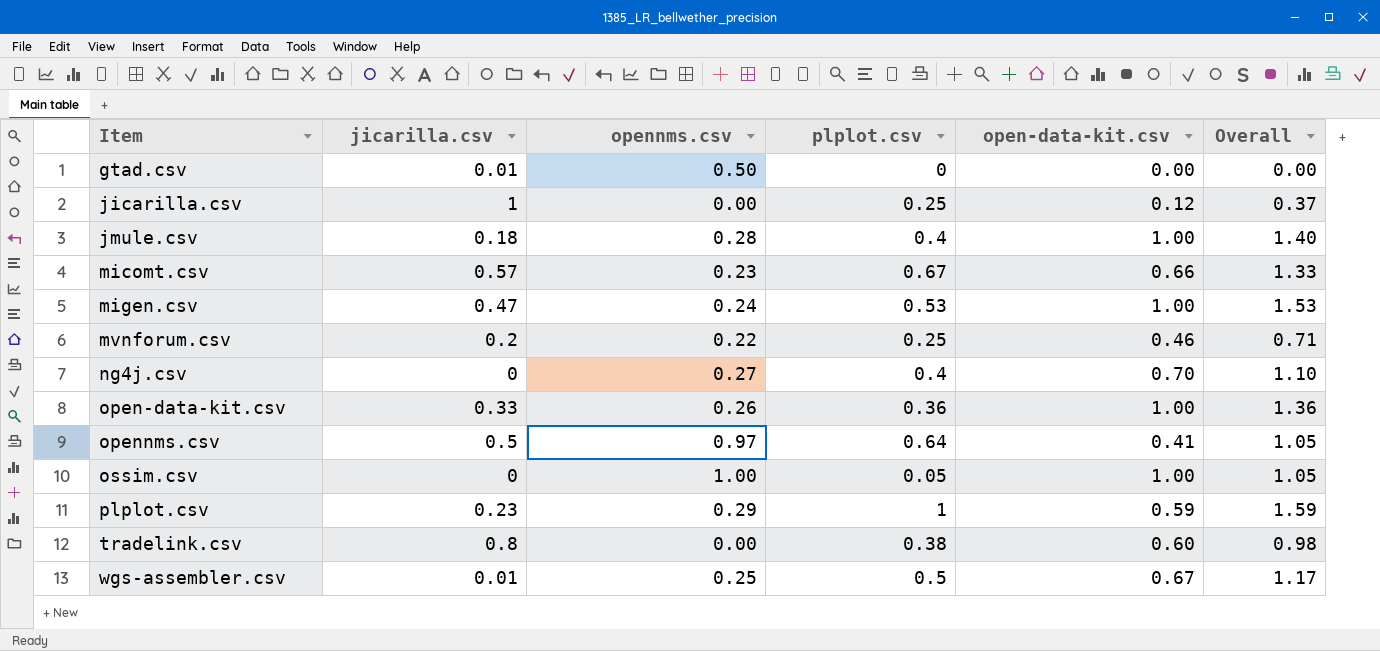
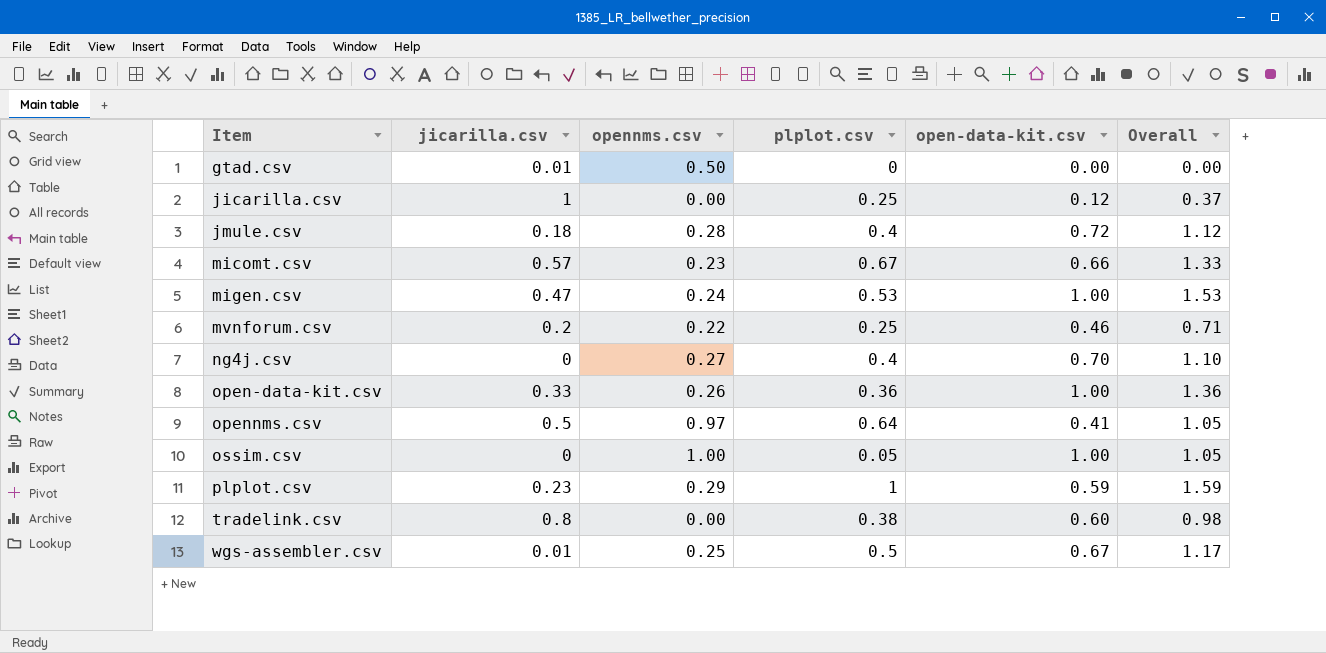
jmule.csv | open-data-kit.csv: 1.00 -> 0.72
jmule.csv | Overall: 1.40 -> 1.12

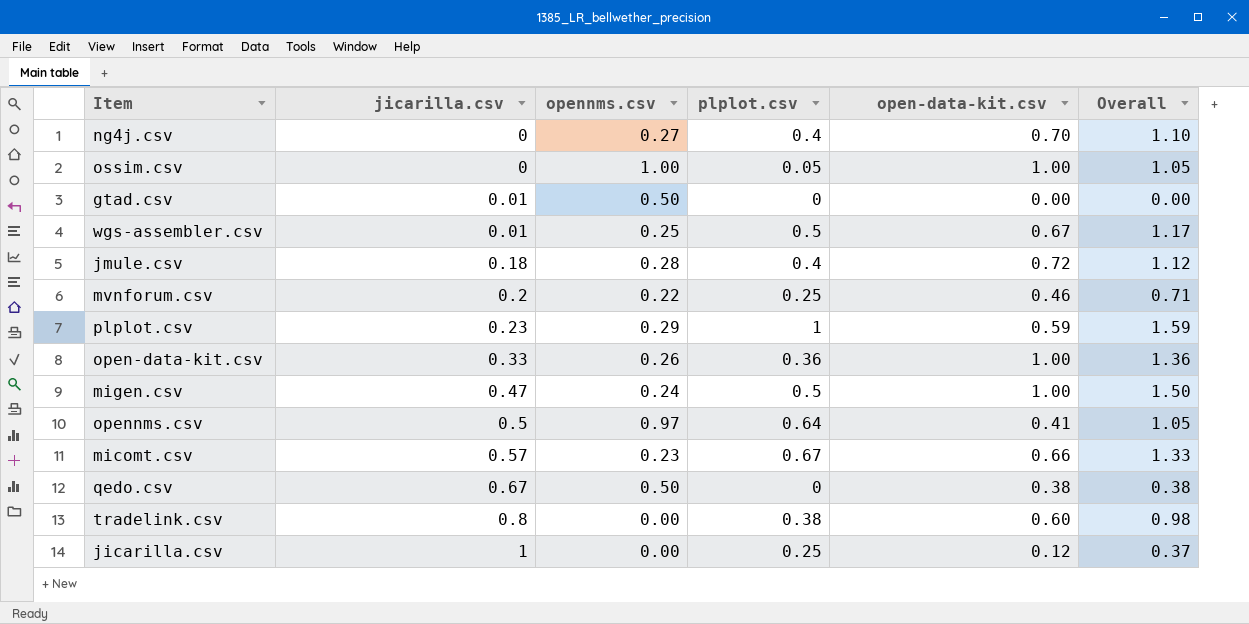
row order: Item ascending -> jicarilla.csv ascending
migen.csv | plplot.csv: 0.53 -> 0.5
migen.csv | Overall: 1.53 -> 1.50
row qedo.csv: none -> 0.67 | 0.50 | 0 | 0.38 | 0.38

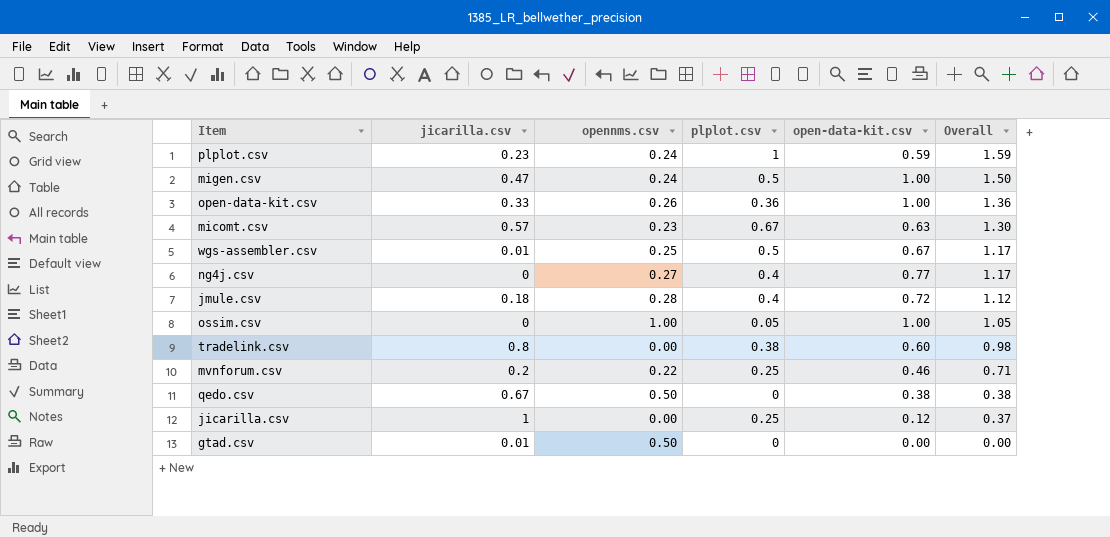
row order: jicarilla.csv ascending -> Overall descending
row opennms.csv: 0.5 | 0.97 | 0.64 | 0.41 | 1.05 -> none
plplot.csv | opennms.csv: 0.29 -> 0.24
micomt.csv | open-data-kit.csv: 0.66 -> 0.63
micomt.csv | Overall: 1.33 -> 1.30
ng4j.csv | open-data-kit.csv: 0.70 -> 0.77
ng4j.csv | Overall: 1.10 -> 1.17

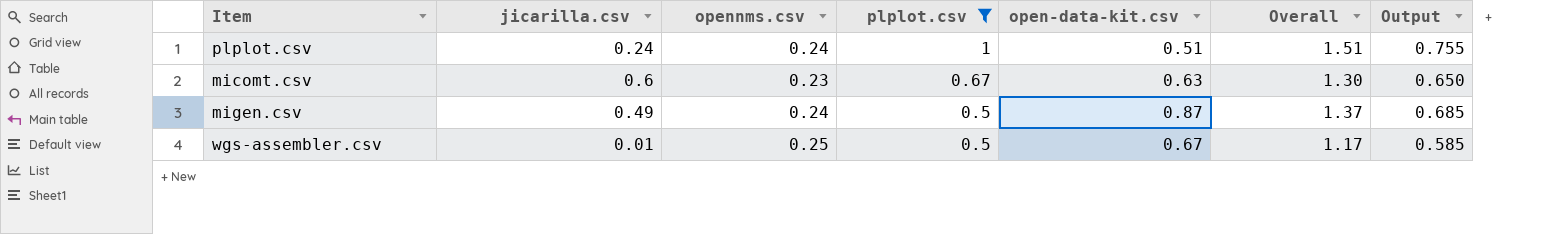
filter: none -> plplot.csv >= 0.5
row order: Overall descending -> plplot.csv descending
column Output | formula: none -> [Overall] * 0.5
plplot.csv | jicarilla.csv: 0.23 -> 0.24
plplot.csv | open-data-kit.csv: 0.59 -> 0.51
plplot.csv | Overall: 1.59 -> 1.51
micomt.csv | jicarilla.csv: 0.57 -> 0.6
migen.csv | jicarilla.csv: 0.47 -> 0.49
migen.csv | open-data-kit.csv: 1.00 -> 0.87
migen.csv | Overall: 1.50 -> 1.37

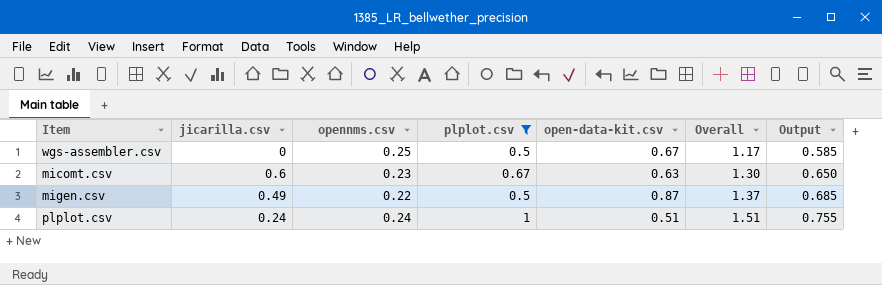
row order: plplot.csv descending -> Overall ascending
wgs-assembler.csv | jicarilla.csv: 0.01 -> 0
migen.csv | opennms.csv: 0.24 -> 0.22

